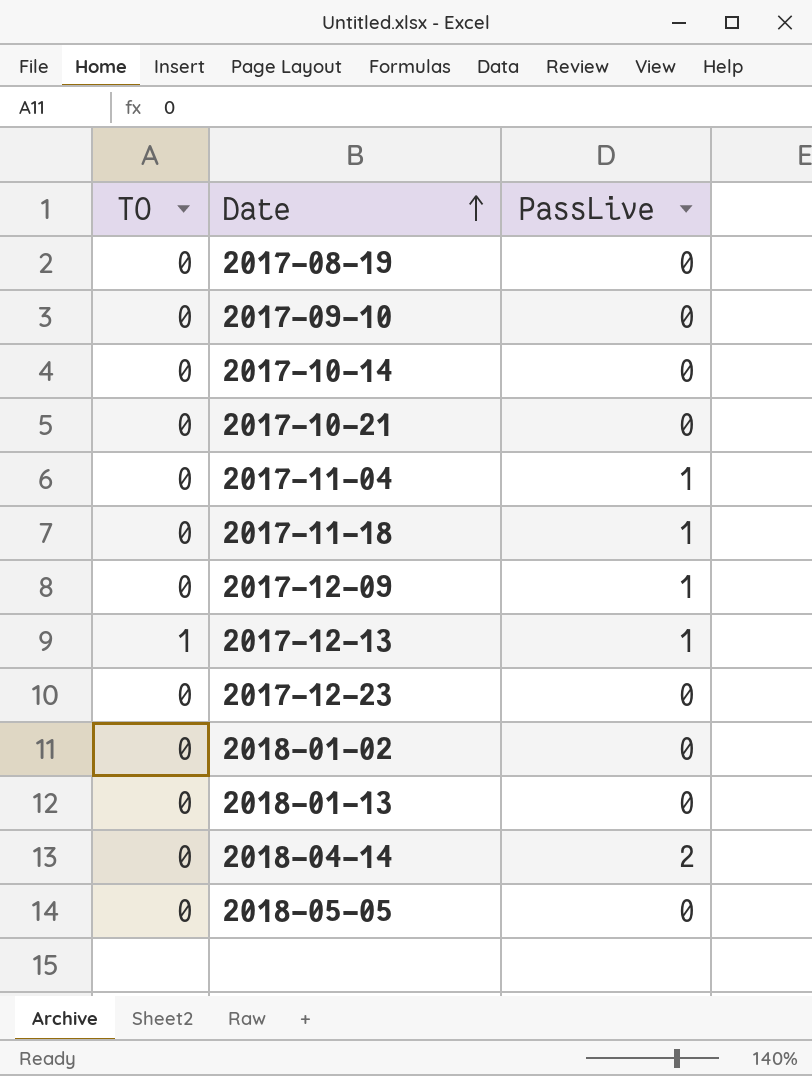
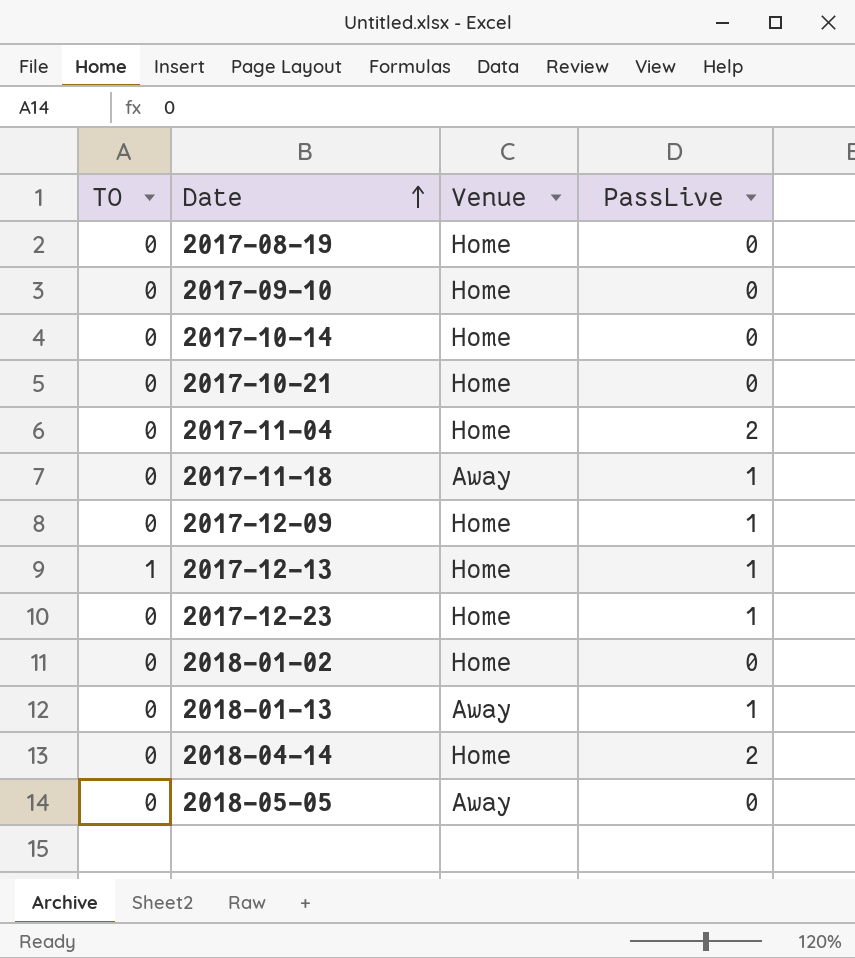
column Venue | position: none -> 3
2017-11-04 | PassLive: 1 -> 2
2017-12-23 | PassLive: 0 -> 1
2018-01-13 | PassLive: 0 -> 1

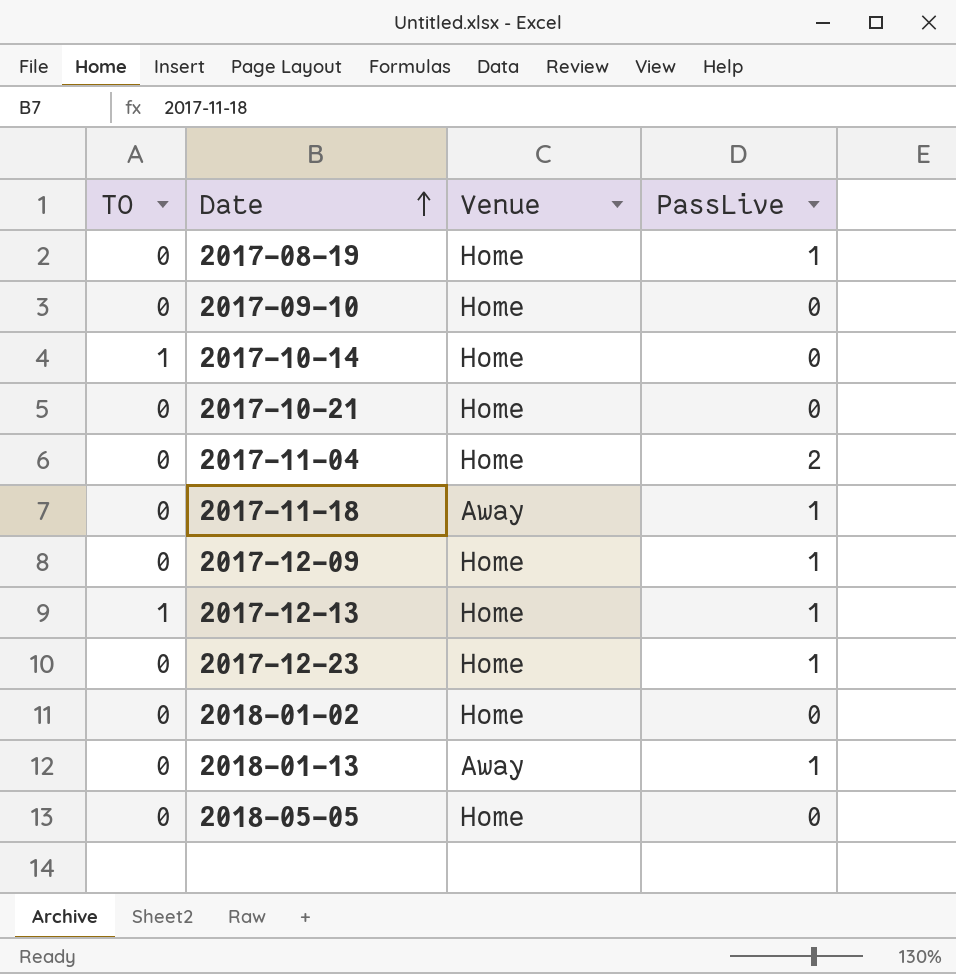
row 2018-04-14: 0 | Home | 2 -> none
2017-08-19 | PassLive: 0 -> 1
2017-10-14 | TO: 0 -> 1
2018-05-05 | Venue: Away -> Home

